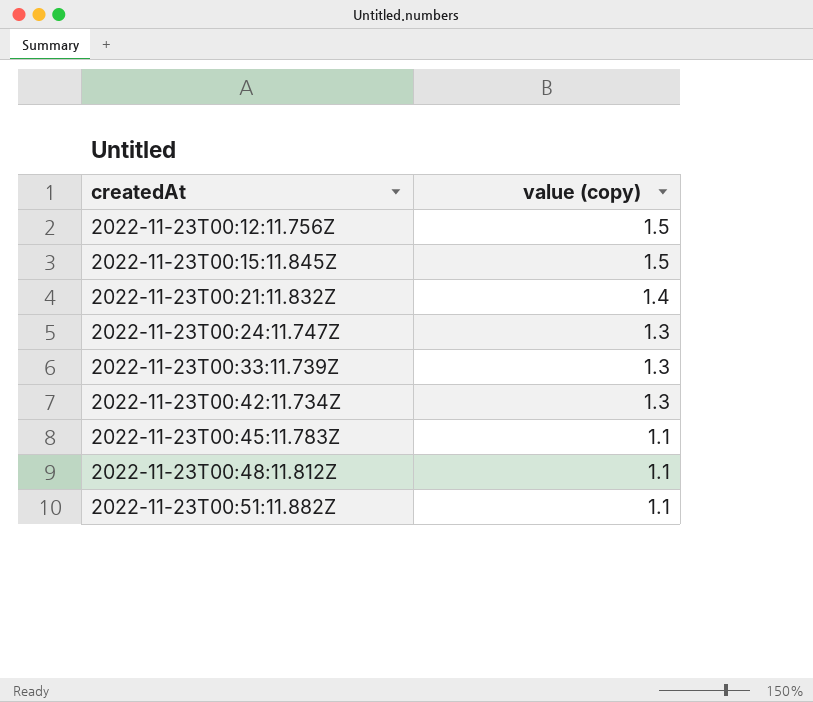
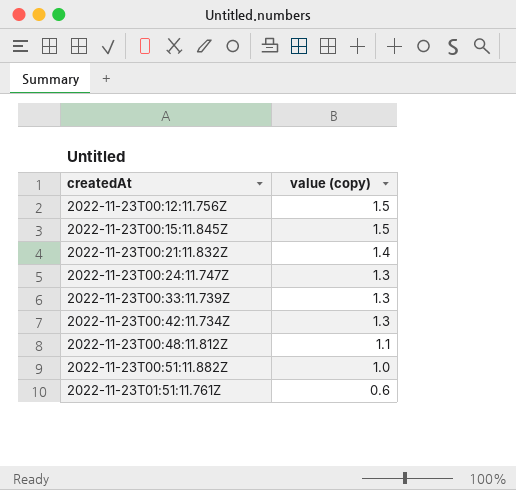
row 2022-11-23T00:45:11.783Z: 1.1 -> none
2022-11-23T00:51:11.882Z | value (copy): 1.1 -> 1.0
row 2022-11-23T01:51:11.761Z: none -> 0.6

